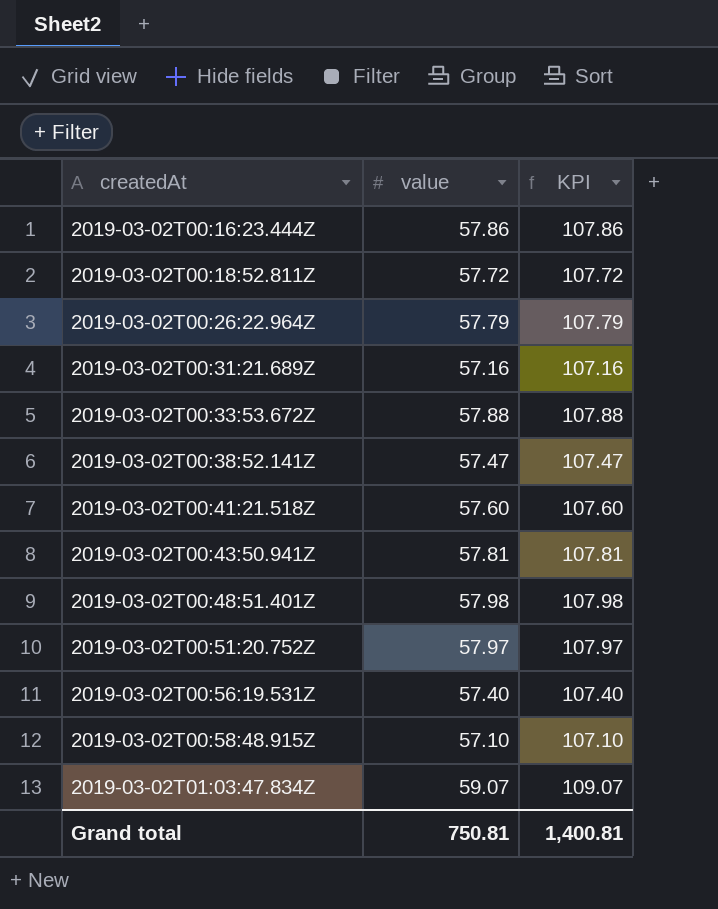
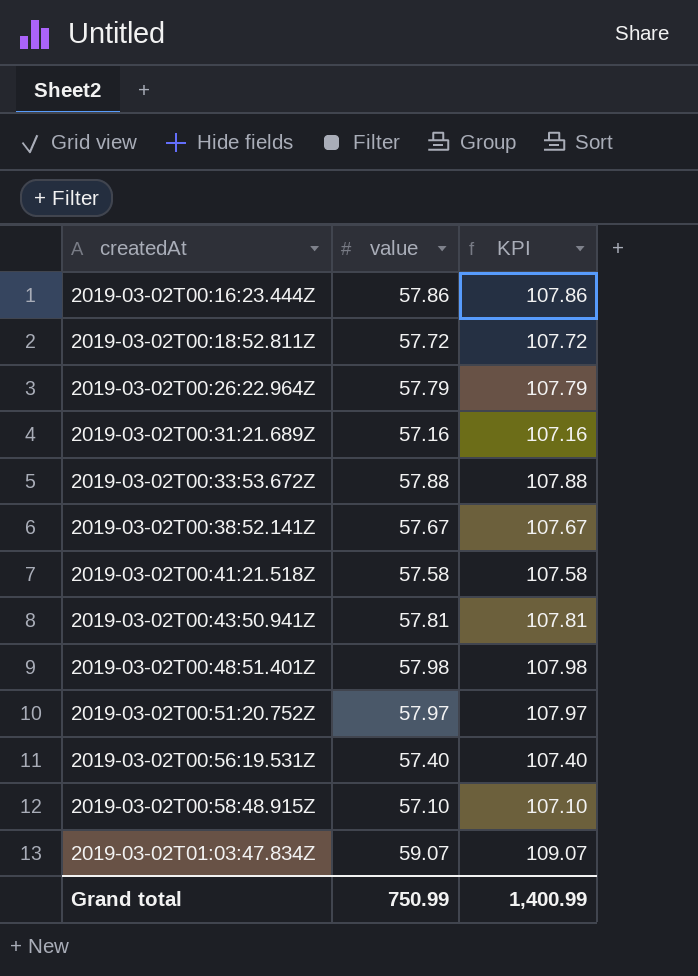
2019-03-02T00:38:52.141Z | value: 57.47 -> 57.67
2019-03-02T00:38:52.141Z | KPI: 107.47 -> 107.67
2019-03-02T00:41:21.518Z | value: 57.60 -> 57.58
2019-03-02T00:41:21.518Z | KPI: 107.60 -> 107.58
Grand total | value: 750.81 -> 750.99
Grand total | KPI: 1,400.81 -> 1,400.99

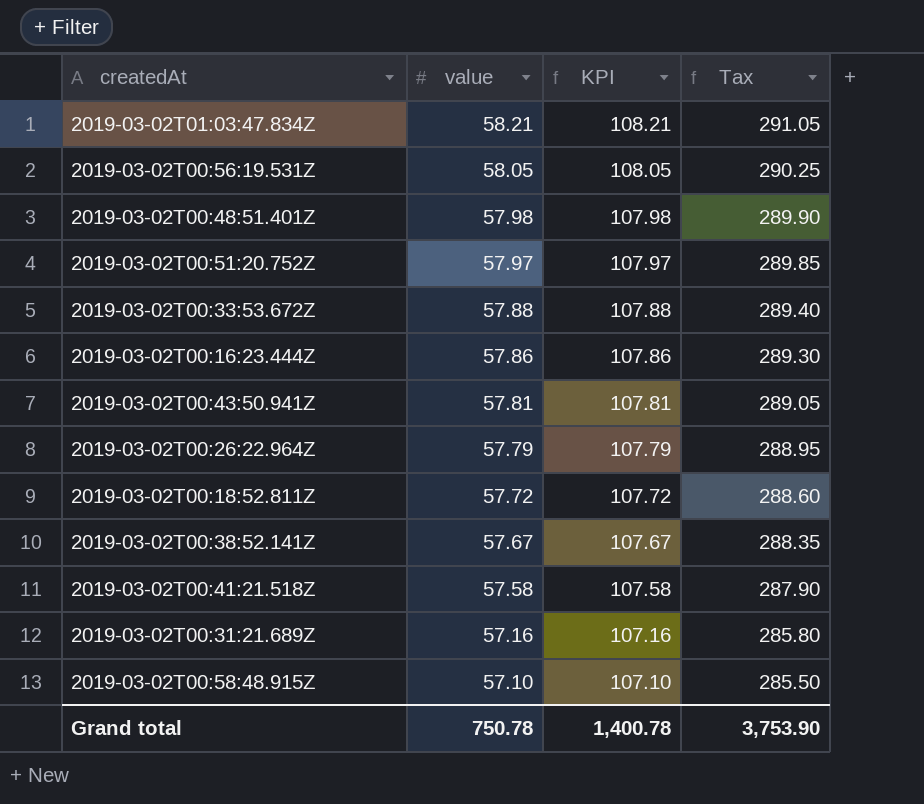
row order: createdAt ascending -> value descending
column Tax | formula: none -> [value] * 5
2019-03-02T01:03:47.834Z | value: 59.07 -> 58.21
2019-03-02T01:03:47.834Z | KPI: 109.07 -> 108.21
2019-03-02T00:56:19.531Z | value: 57.40 -> 58.05
2019-03-02T00:56:19.531Z | KPI: 107.40 -> 108.05
Grand total | value: 750.99 -> 750.78
Grand total | KPI: 1,400.99 -> 1,400.78

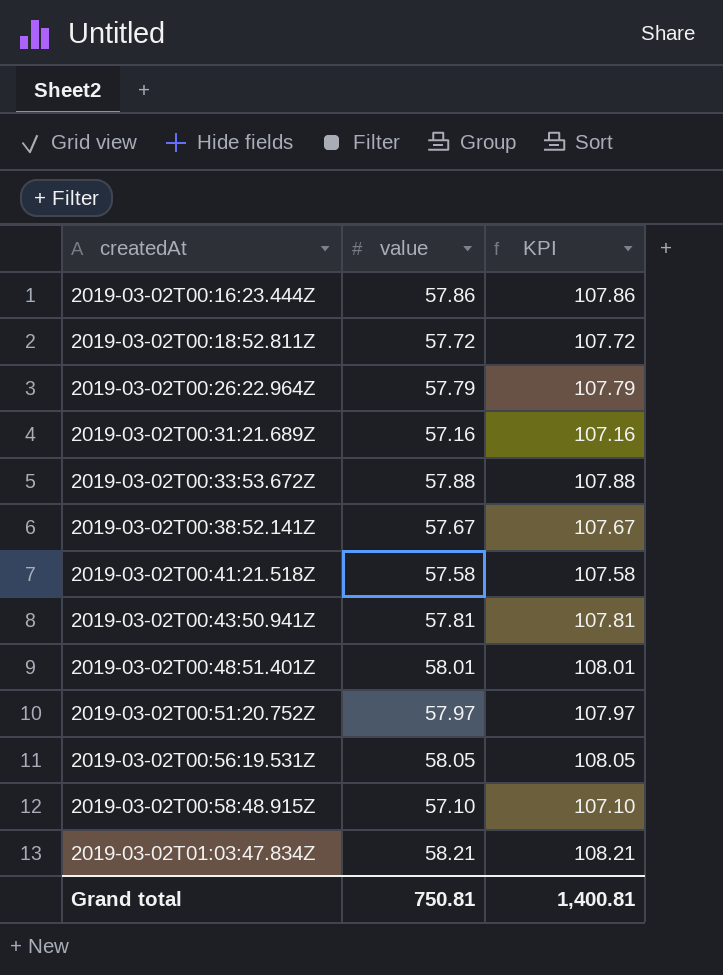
row order: value descending -> createdAt ascending
column Tax | formula: [value] * 5 -> none
2019-03-02T00:48:51.401Z | value: 57.98 -> 58.01
2019-03-02T00:48:51.401Z | KPI: 107.98 -> 108.01
Grand total | value: 750.78 -> 750.81
Grand total | KPI: 1,400.78 -> 1,400.81

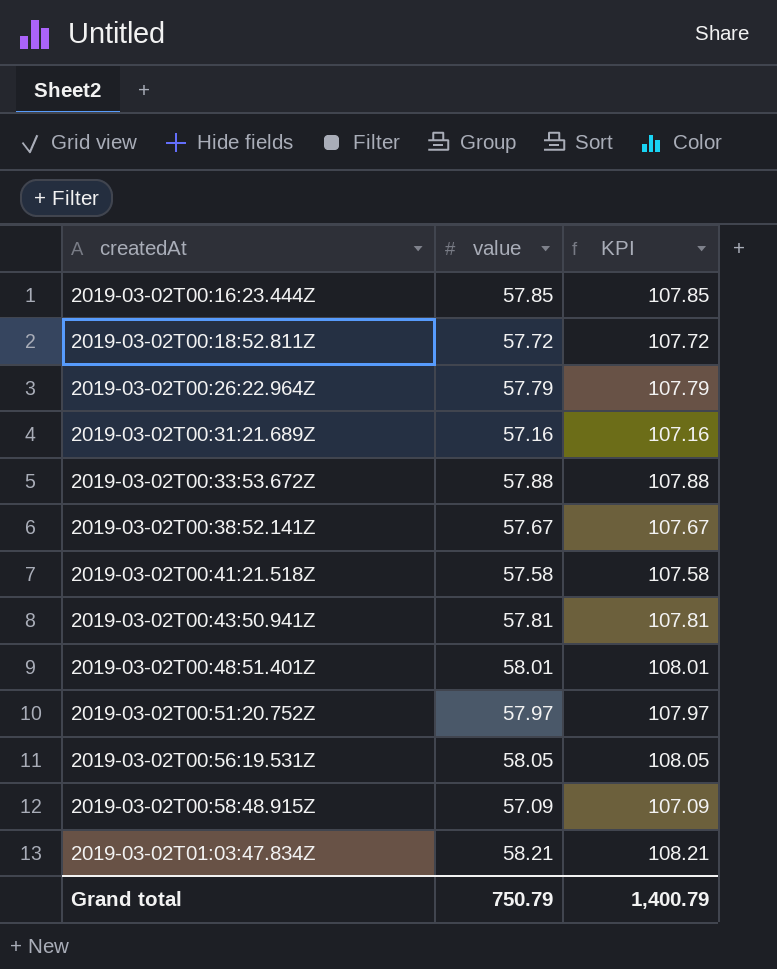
2019-03-02T00:16:23.444Z | value: 57.86 -> 57.85
2019-03-02T00:16:23.444Z | KPI: 107.86 -> 107.85
2019-03-02T00:58:48.915Z | value: 57.10 -> 57.09
2019-03-02T00:58:48.915Z | KPI: 107.10 -> 107.09
Grand total | value: 750.81 -> 750.79
Grand total | KPI: 1,400.81 -> 1,400.79

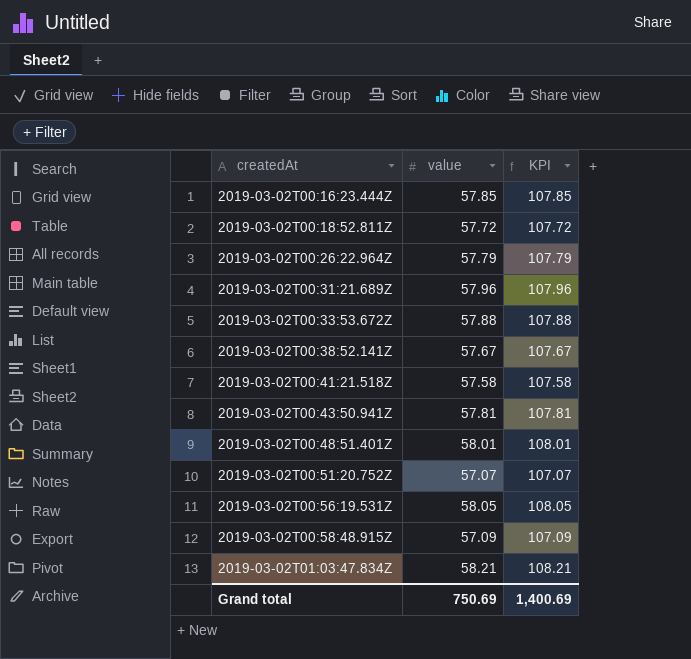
2019-03-02T00:31:21.689Z | value: 57.16 -> 57.96
2019-03-02T00:31:21.689Z | KPI: 107.16 -> 107.96
2019-03-02T00:51:20.752Z | value: 57.97 -> 57.07
2019-03-02T00:51:20.752Z | KPI: 107.97 -> 107.07
Grand total | value: 750.79 -> 750.69
Grand total | KPI: 1,400.79 -> 1,400.69

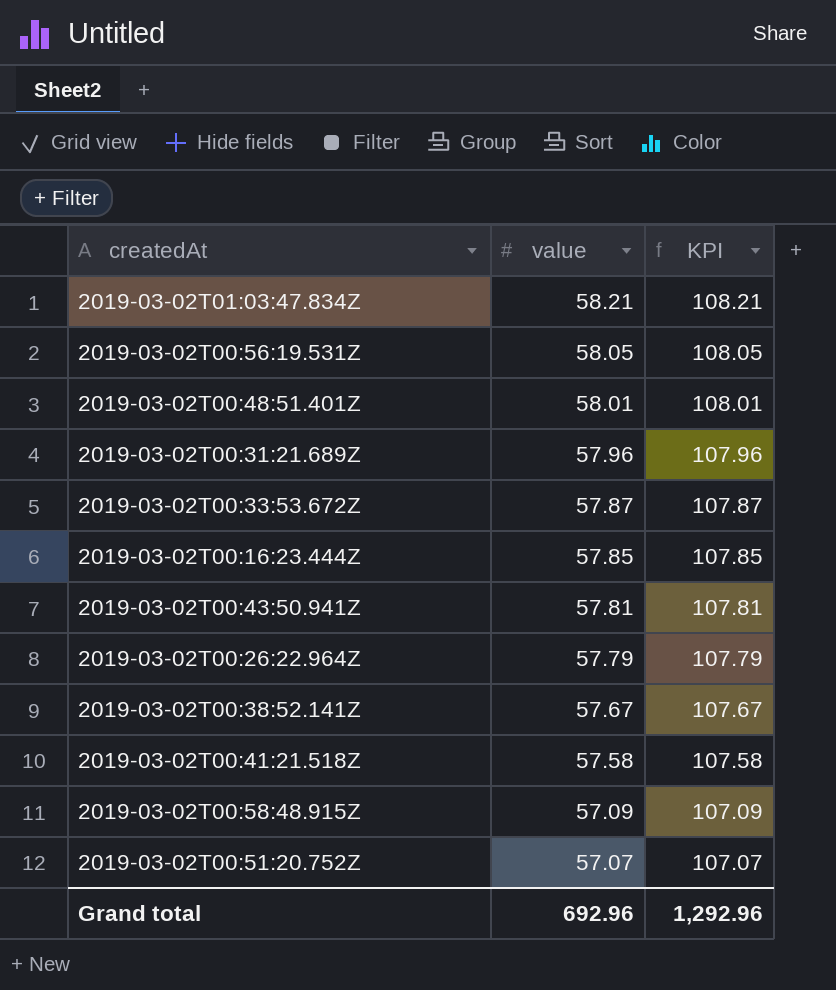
row order: createdAt ascending -> value descending
row 2019-03-02T00:18:52.811Z: 57.72 | 107.72 -> none
2019-03-02T00:33:53.672Z | value: 57.88 -> 57.87
2019-03-02T00:33:53.672Z | KPI: 107.88 -> 107.87
Grand total | value: 750.69 -> 692.96
Grand total | KPI: 1,400.69 -> 1,292.96

